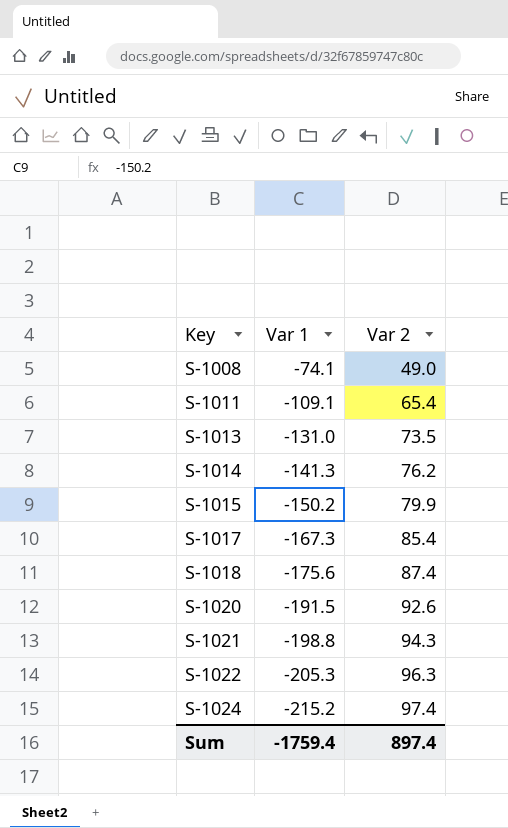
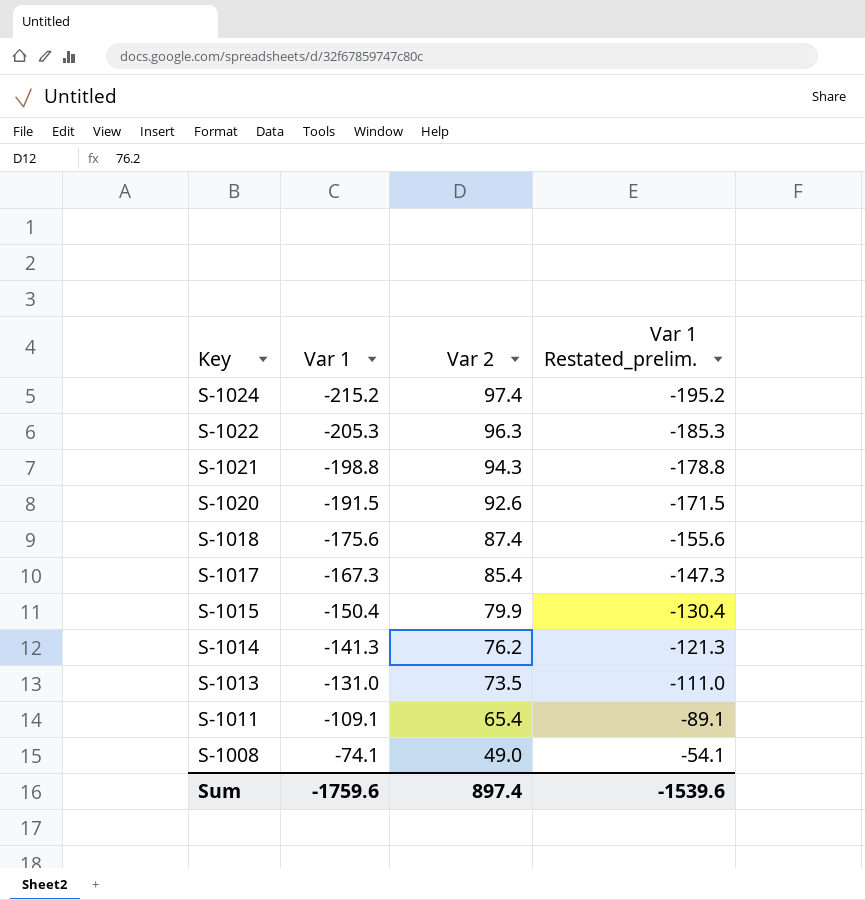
row order: Key ascending -> Key descending
column Var 1 Restated_prelim. | formula: none -> [Var 1] + 20
S-1015 | Var 1: -150.2 -> -150.4
Sum | Var 1: -1759.4 -> -1759.6

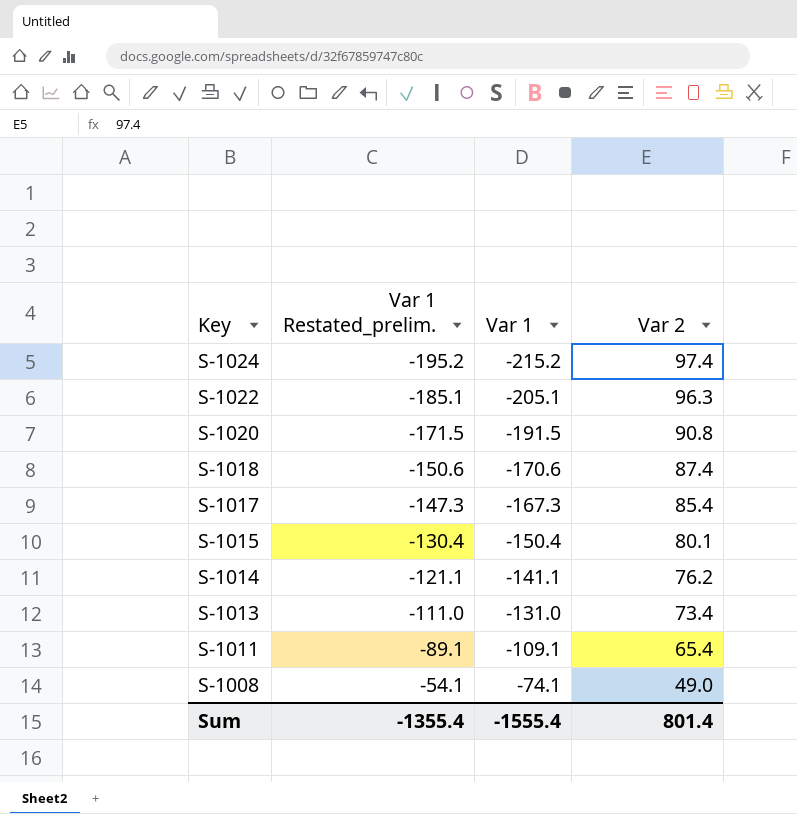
column Var 1 Restated_prelim. | position: 4 -> 2
row S-1021: -198.8 | 94.3 | -178.8 -> none
S-1022 | Var 1 Restated_prelim.: -185.3 -> -185.1
S-1022 | Var 1: -205.3 -> -205.1
S-1020 | Var 2: 92.6 -> 90.8
S-1018 | Var 1 Restated_prelim.: -155.6 -> -150.6
S-1018 | Var 1: -175.6 -> -170.6
S-1015 | Var 2: 79.9 -> 80.1
S-1014 | Var 1 Restated_prelim.: -121.3 -> -121.1
S-1014 | Var 1: -141.3 -> -141.1
S-1013 | Var 2: 73.5 -> 73.4
Sum | Var 1 Restated_prelim.: -1539.6 -> -1355.4
Sum | Var 1: -1759.6 -> -1555.4
Sum | Var 2: 897.4 -> 801.4

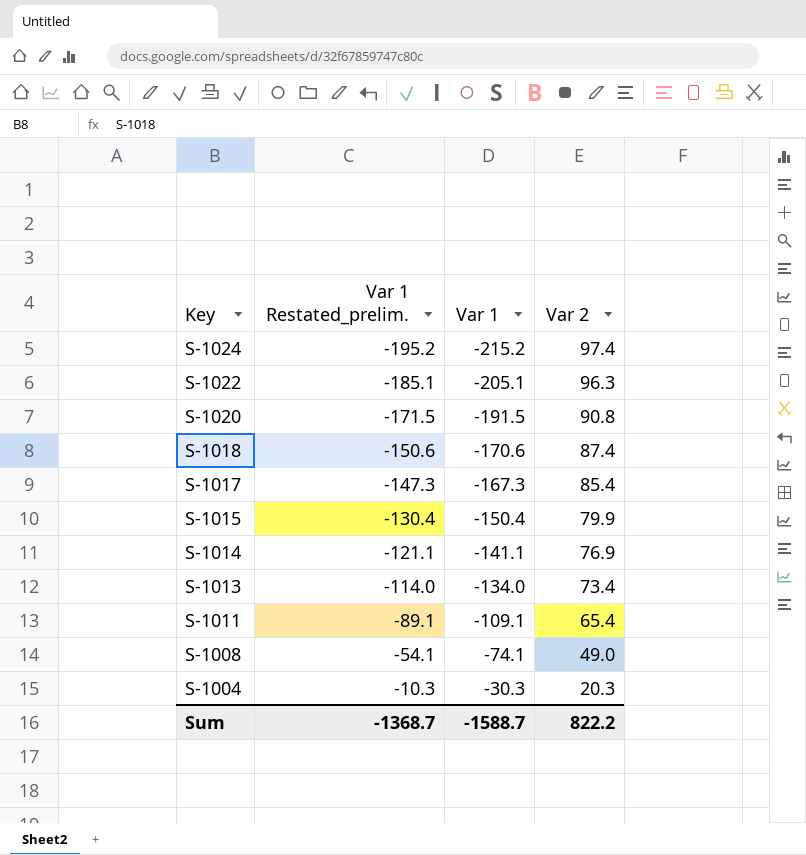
S-1015 | Var 2: 80.1 -> 79.9
S-1014 | Var 2: 76.2 -> 76.9
S-1013 | Var 1 Restated_prelim.: -111.0 -> -114.0
S-1013 | Var 1: -131.0 -> -134.0
row S-1004: none -> -10.3 | -30.3 | 20.3
Sum | Var 1 Restated_prelim.: -1355.4 -> -1368.7
Sum | Var 1: -1555.4 -> -1588.7
Sum | Var 2: 801.4 -> 822.2

